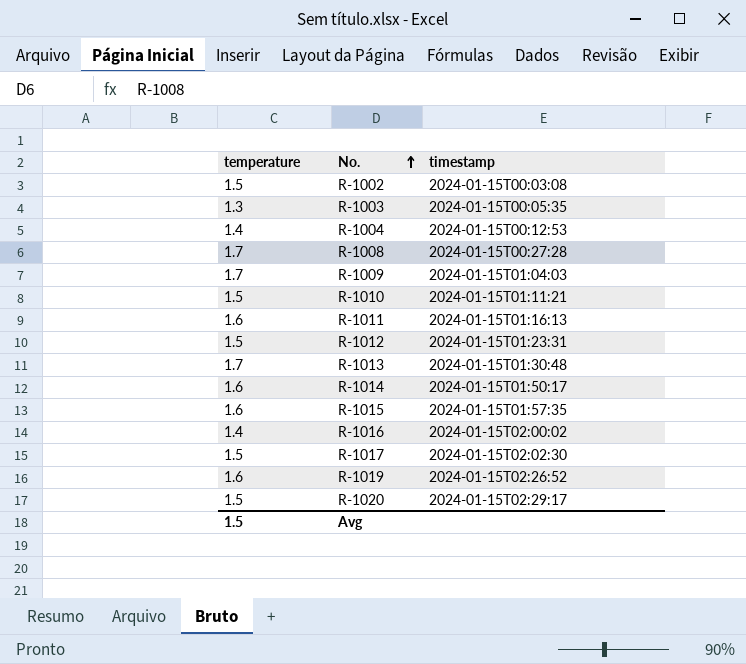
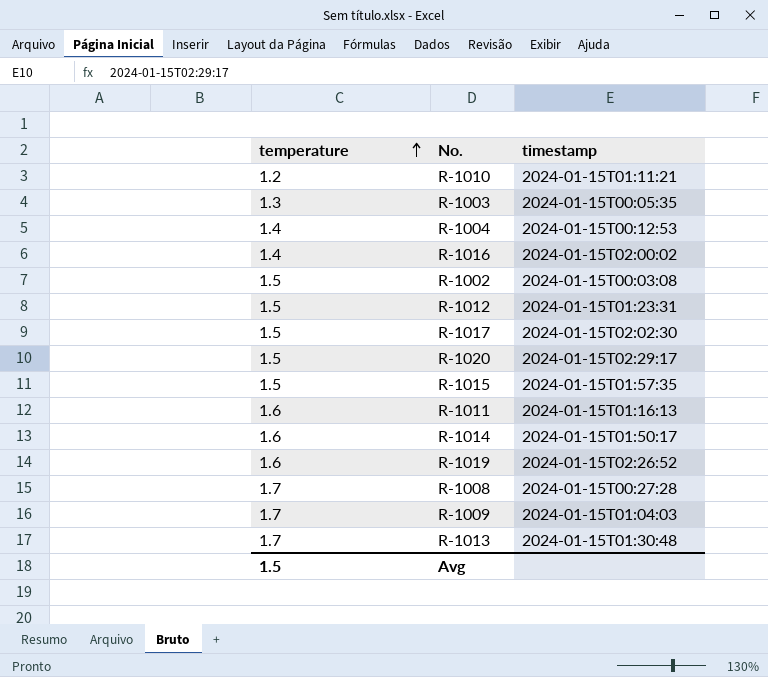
row order: No. ascending -> temperature ascending
R-1010 | temperature: 1.5 -> 1.2
R-1015 | temperature: 1.6 -> 1.5

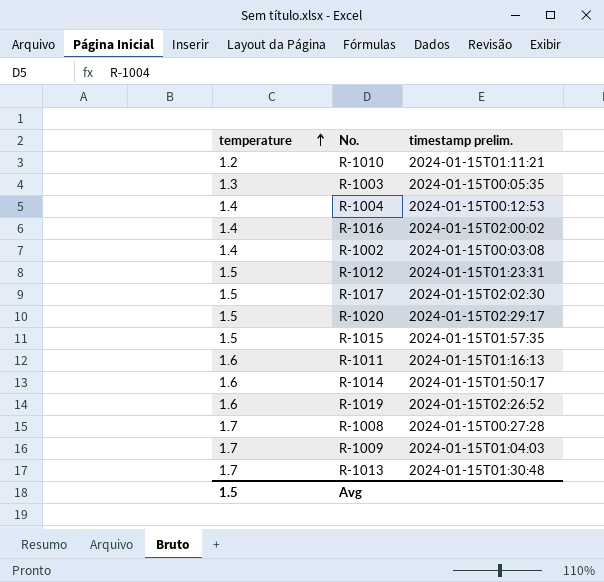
column name: timestamp -> timestamp prelim.
R-1002 | temperature: 1.5 -> 1.4

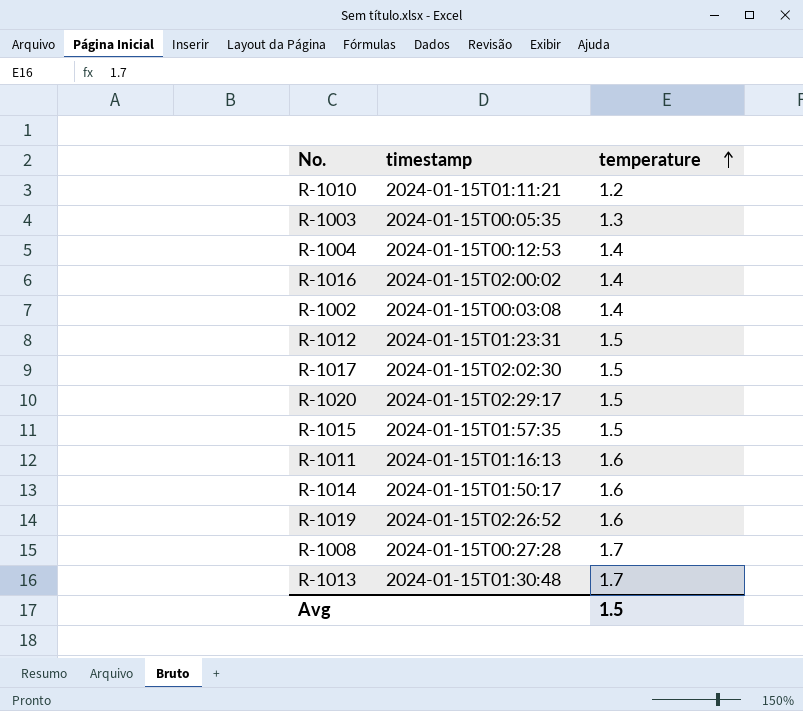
column name: timestamp prelim. -> timestamp
column temperature | position: 1 -> 3
row R-1009: 1.7 | 2024-01-15T01:04:03 -> none

